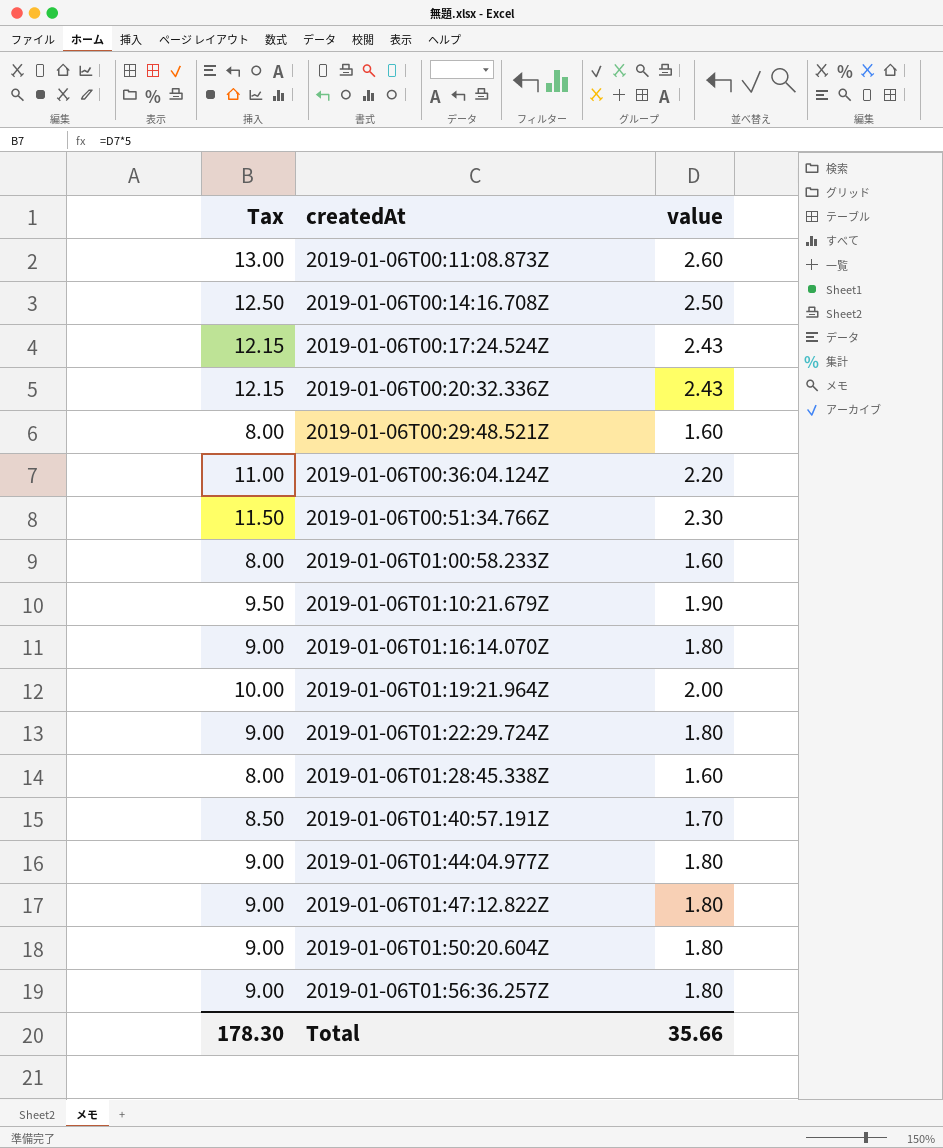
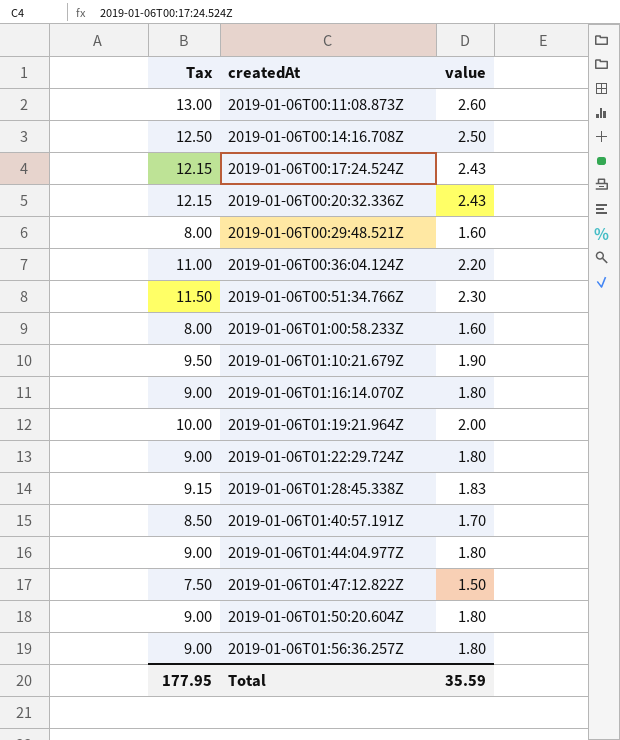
2019-01-06T01:28:45.338Z | Tax: 8.00 -> 9.15
2019-01-06T01:28:45.338Z | value: 1.60 -> 1.83
2019-01-06T01:47:12.822Z | Tax: 9.00 -> 7.50
2019-01-06T01:47:12.822Z | value: 1.80 -> 1.50
Total | Tax: 178.30 -> 177.95
Total | value: 35.66 -> 35.59

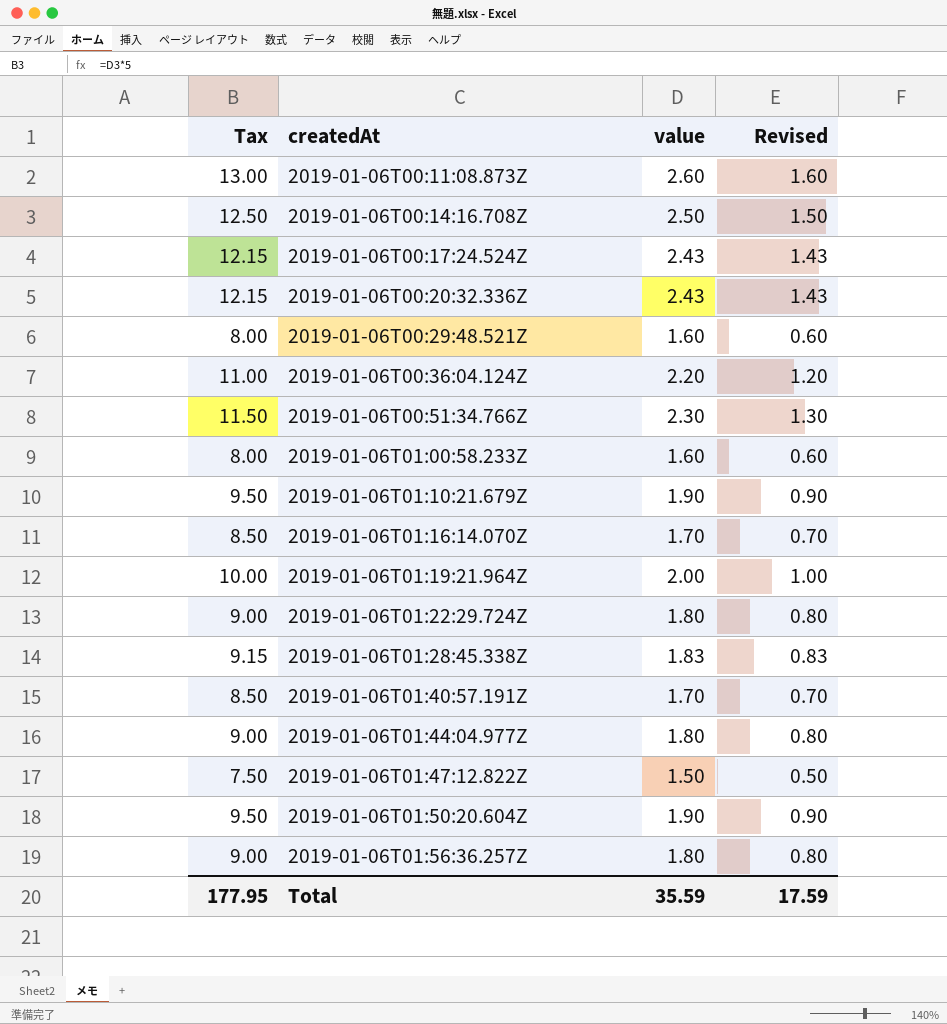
column Revised | formula: none -> [value] - 1
2019-01-06T01:16:14.070Z | Tax: 9.00 -> 8.50
2019-01-06T01:16:14.070Z | value: 1.80 -> 1.70
2019-01-06T01:50:20.604Z | Tax: 9.00 -> 9.50
2019-01-06T01:50:20.604Z | value: 1.80 -> 1.90

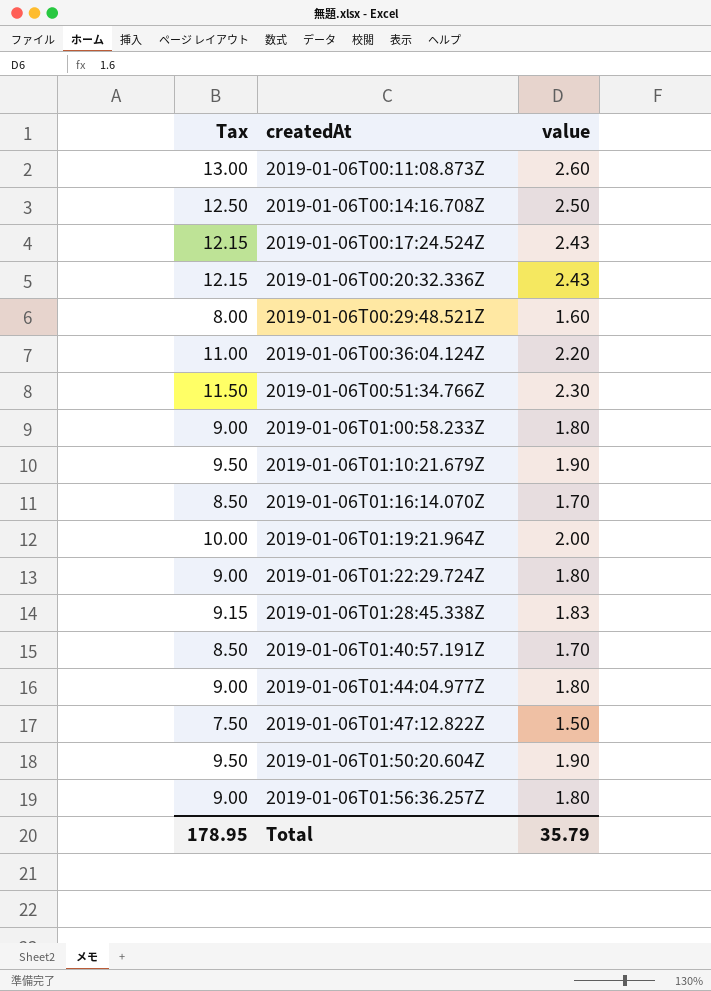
column Revised | formula: [value] - 1 -> none
2019-01-06T01:00:58.233Z | Tax: 8.00 -> 9.00
2019-01-06T01:00:58.233Z | value: 1.60 -> 1.80
Total | Tax: 177.95 -> 178.95
Total | value: 35.59 -> 35.79

